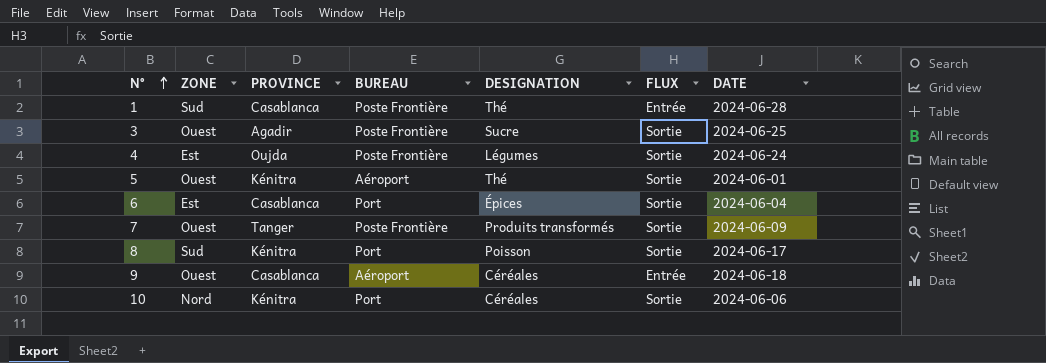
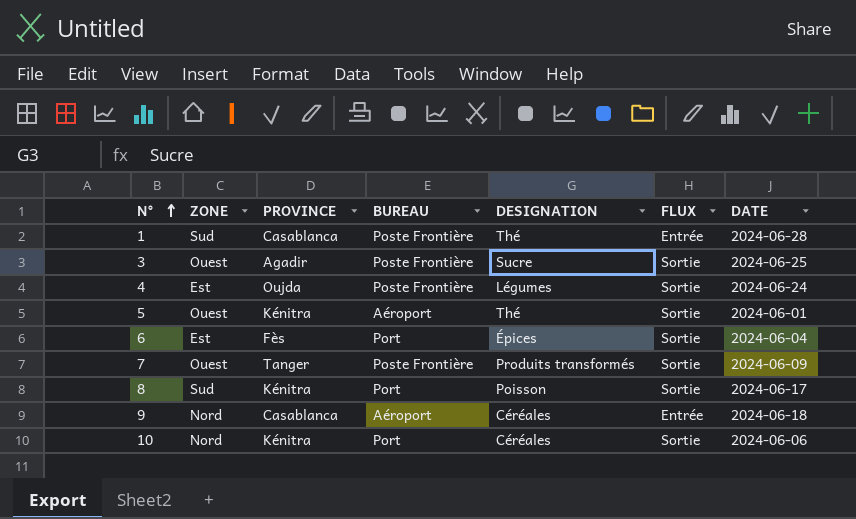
6 | PROVINCE: Casablanca -> Fès
9 | ZONE: Ouest -> Nord

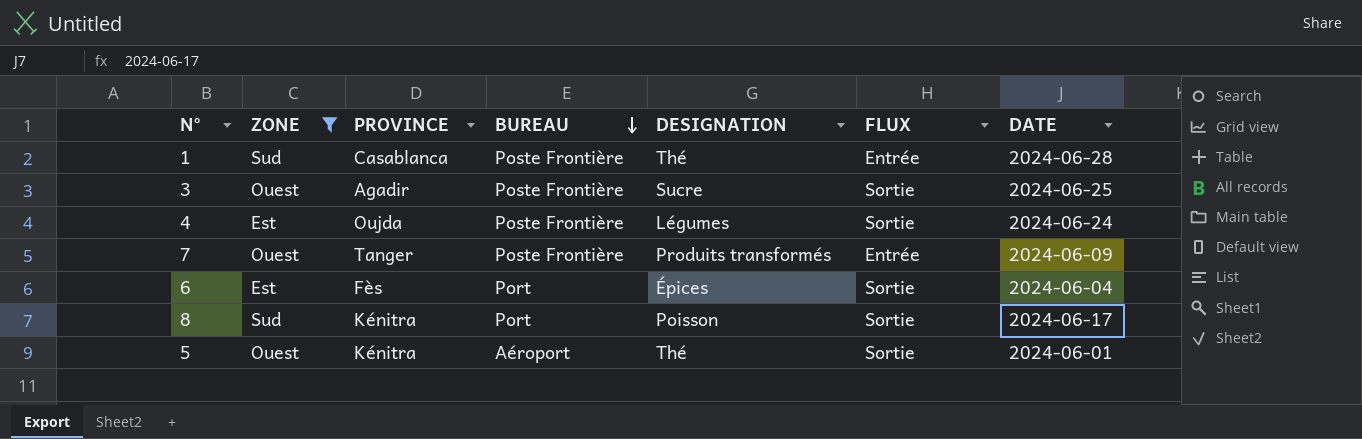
filter: none -> ZONE != Nord
row order: N° ascending -> BUREAU descending
7 | FLUX: Sortie -> Entrée

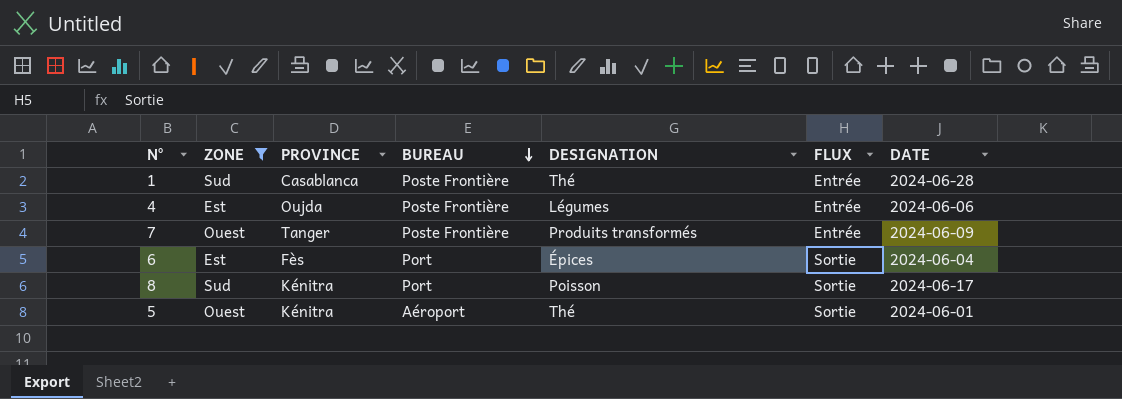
row 3: Ouest | Agadir | Poste Frontière | Sucre | Sortie | 2024-06-25 -> none
4 | FLUX: Sortie -> Entrée
4 | DATE: 2024-06-24 -> 2024-06-06

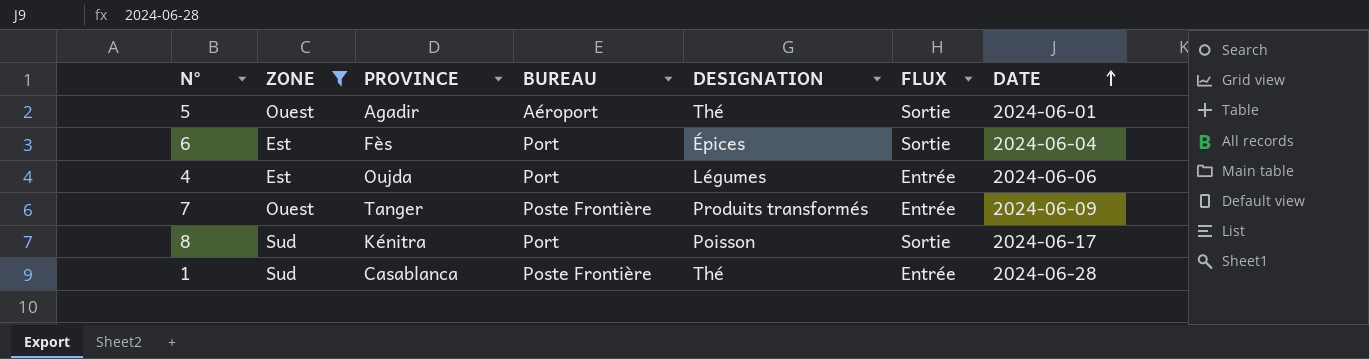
row order: BUREAU descending -> DATE ascending
5 | PROVINCE: Kénitra -> Agadir
4 | BUREAU: Poste Frontière -> Port

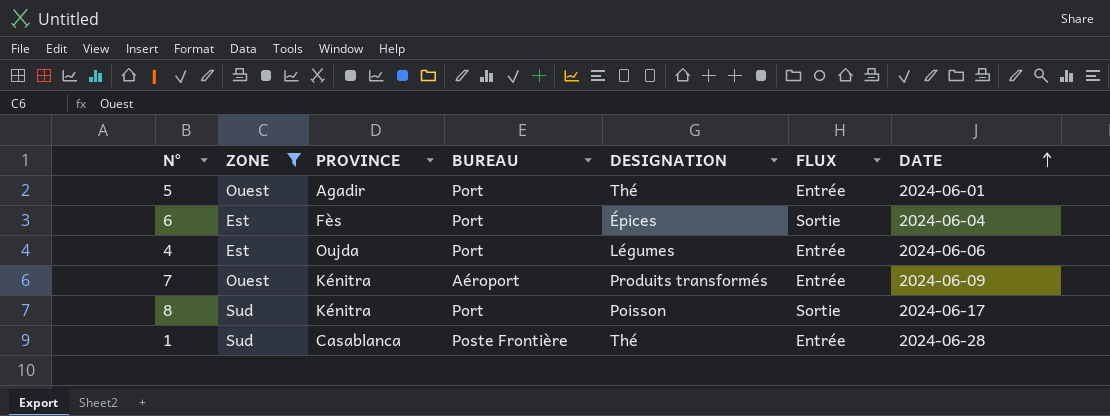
5 | BUREAU: Aéroport -> Port
5 | FLUX: Sortie -> Entrée
7 | PROVINCE: Tanger -> Kénitra
7 | BUREAU: Poste Frontière -> Aéroport

